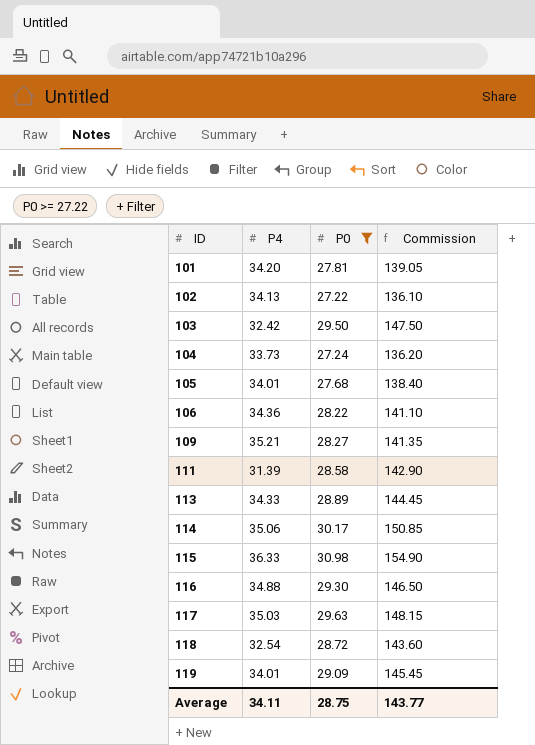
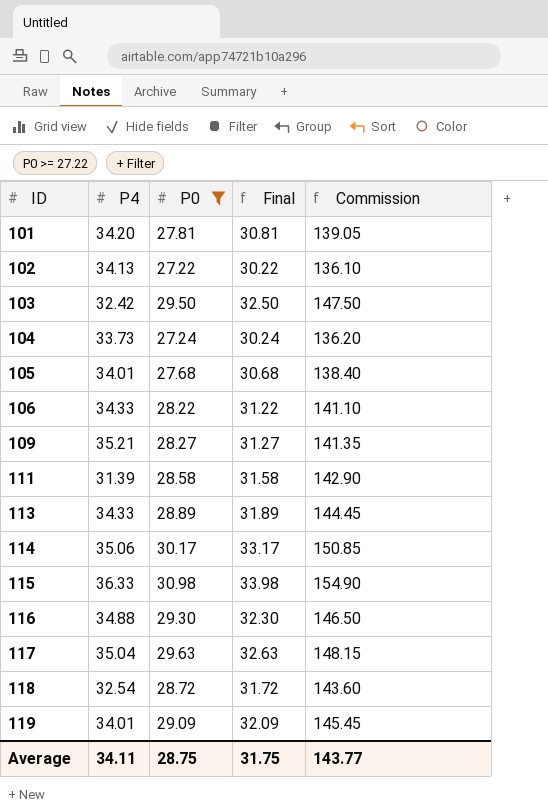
column Final | formula: none -> [P0] + 3
106 | P4: 34.36 -> 34.33
117 | P4: 35.03 -> 35.04

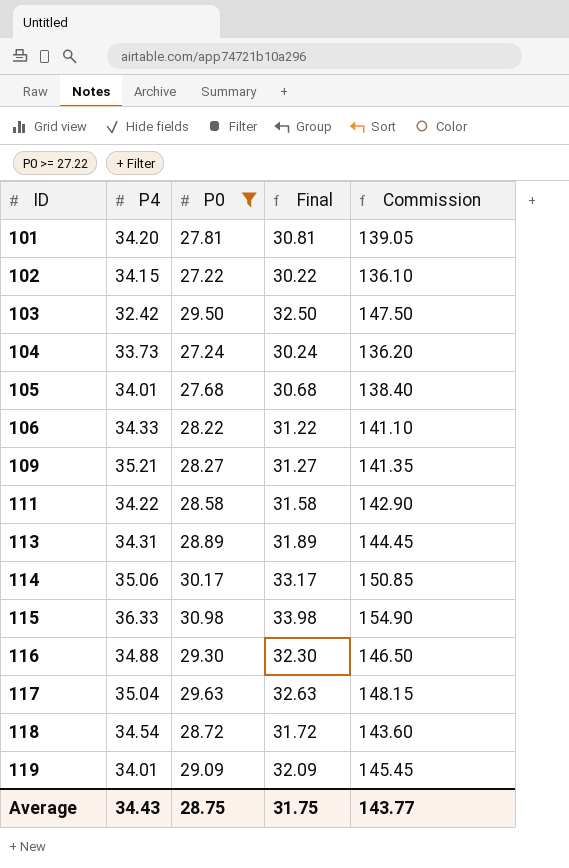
102 | P4: 34.13 -> 34.15
111 | P4: 31.39 -> 34.22
113 | P4: 34.33 -> 34.31
118 | P4: 32.54 -> 34.54
Average | P4: 34.11 -> 34.43

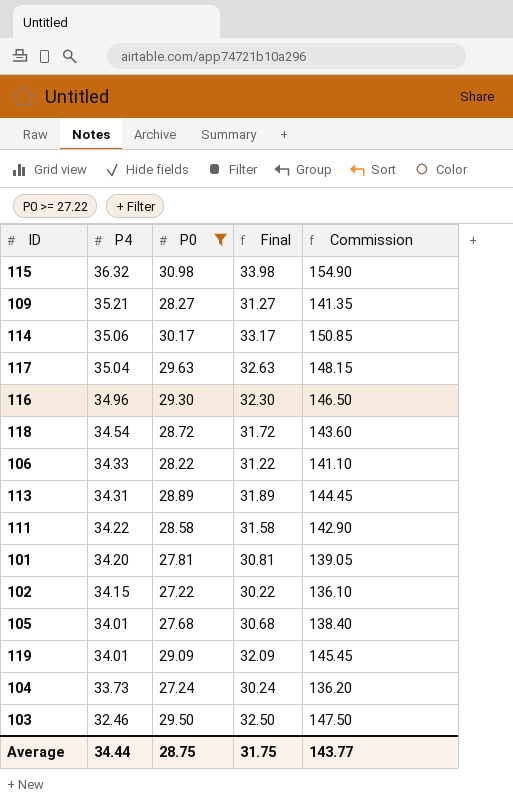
row order: ID ascending -> P4 descending
115 | P4: 36.33 -> 36.32
116 | P4: 34.88 -> 34.96
103 | P4: 32.42 -> 32.46
Average | P4: 34.43 -> 34.44

